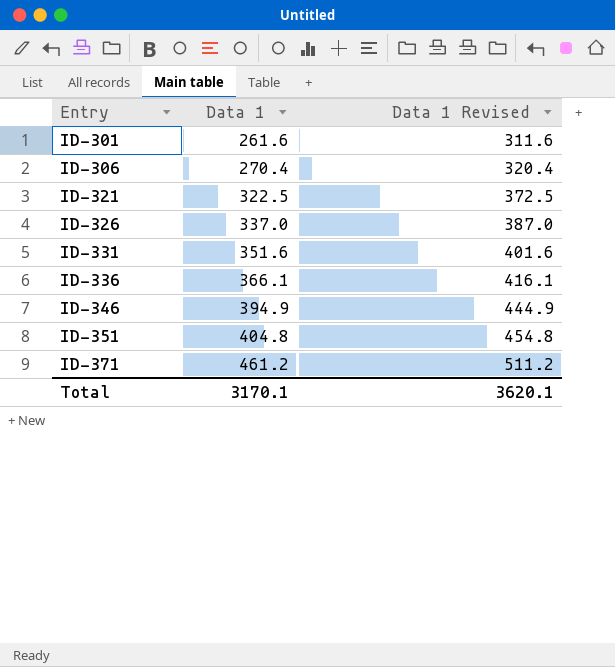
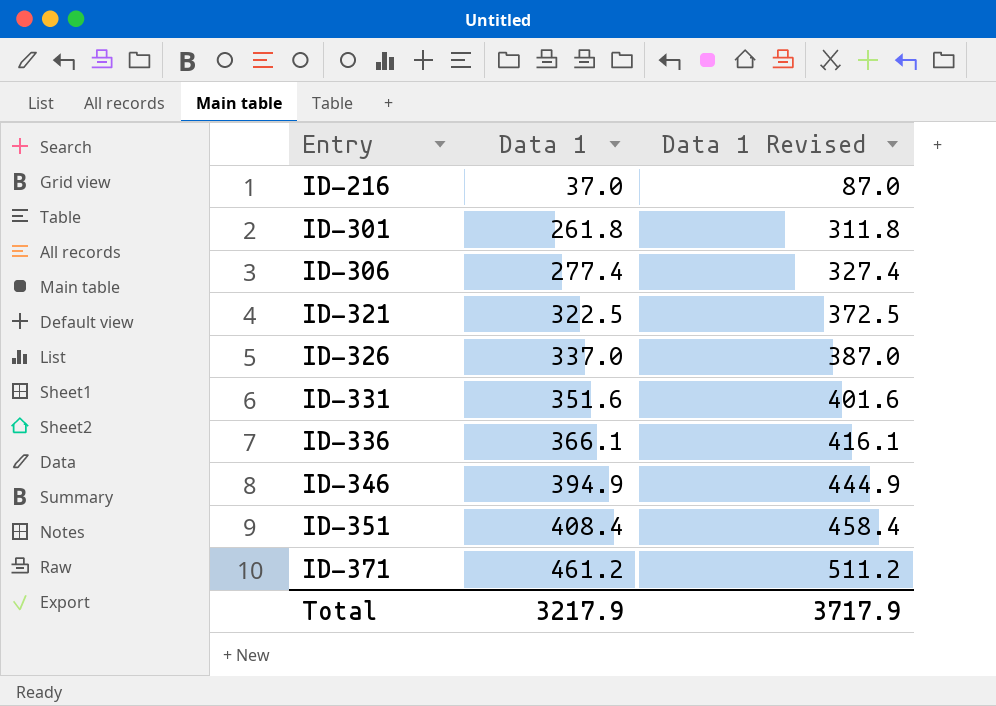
row ID-216: none -> 37.0 | 87.0
ID-301 | Data 1: 261.6 -> 261.8
ID-301 | Data 1 Revised: 311.6 -> 311.8
ID-306 | Data 1: 270.4 -> 277.4
ID-306 | Data 1 Revised: 320.4 -> 327.4
ID-351 | Data 1: 404.8 -> 408.4
ID-351 | Data 1 Revised: 454.8 -> 458.4
Total | Data 1: 3170.1 -> 3217.9
Total | Data 1 Revised: 3620.1 -> 3717.9

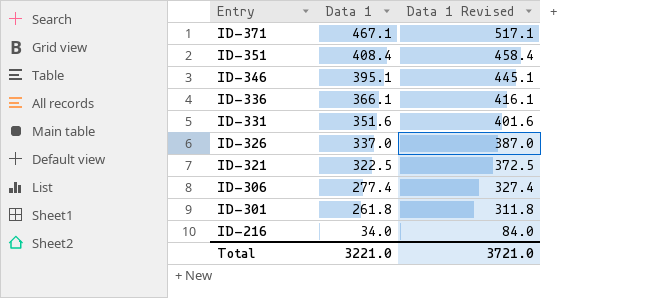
row order: Entry ascending -> Entry descending
ID-371 | Data 1: 461.2 -> 467.1
ID-371 | Data 1 Revised: 511.2 -> 517.1
ID-346 | Data 1: 394.9 -> 395.1
ID-346 | Data 1 Revised: 444.9 -> 445.1
ID-216 | Data 1: 37.0 -> 34.0
ID-216 | Data 1 Revised: 87.0 -> 84.0
Total | Data 1: 3217.9 -> 3221.0
Total | Data 1 Revised: 3717.9 -> 3721.0

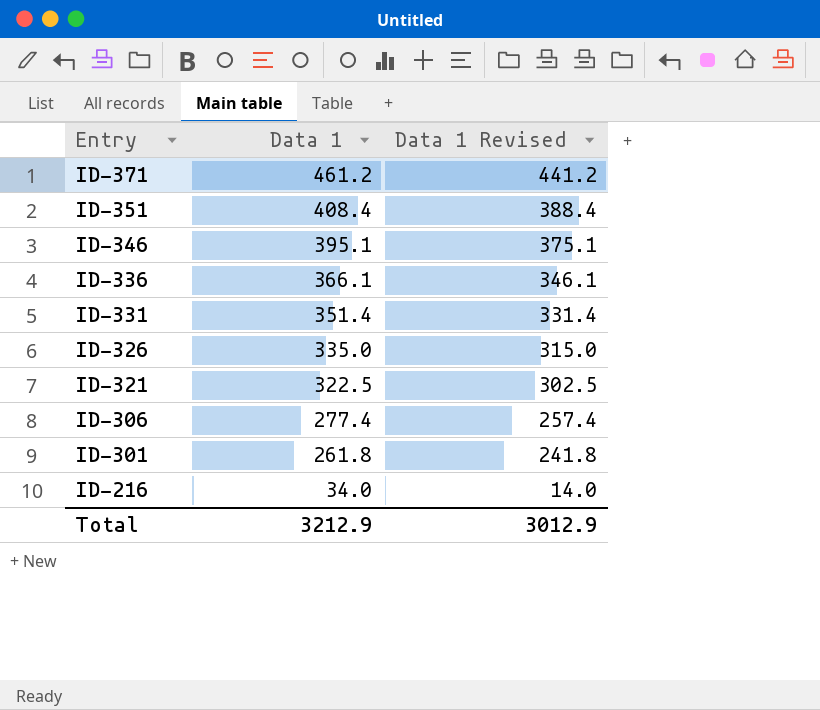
column Data 1 Revised | formula: [Data 1] + 50 -> [Data 1] - 20
ID-371 | Data 1: 467.1 -> 461.2
ID-331 | Data 1: 351.6 -> 351.4
ID-326 | Data 1: 337.0 -> 335.0
Total | Data 1: 3221.0 -> 3212.9
Total | Data 1 Revised: 3721.0 -> 3012.9

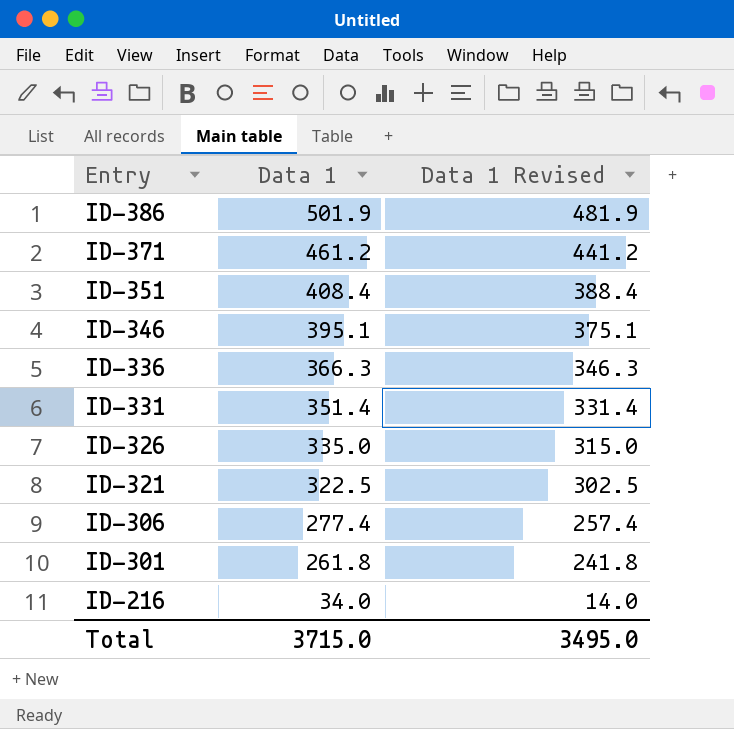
row ID-386: none -> 501.9 | 481.9
ID-336 | Data 1: 366.1 -> 366.3
ID-336 | Data 1 Revised: 346.1 -> 346.3
Total | Data 1: 3212.9 -> 3715.0
Total | Data 1 Revised: 3012.9 -> 3495.0

